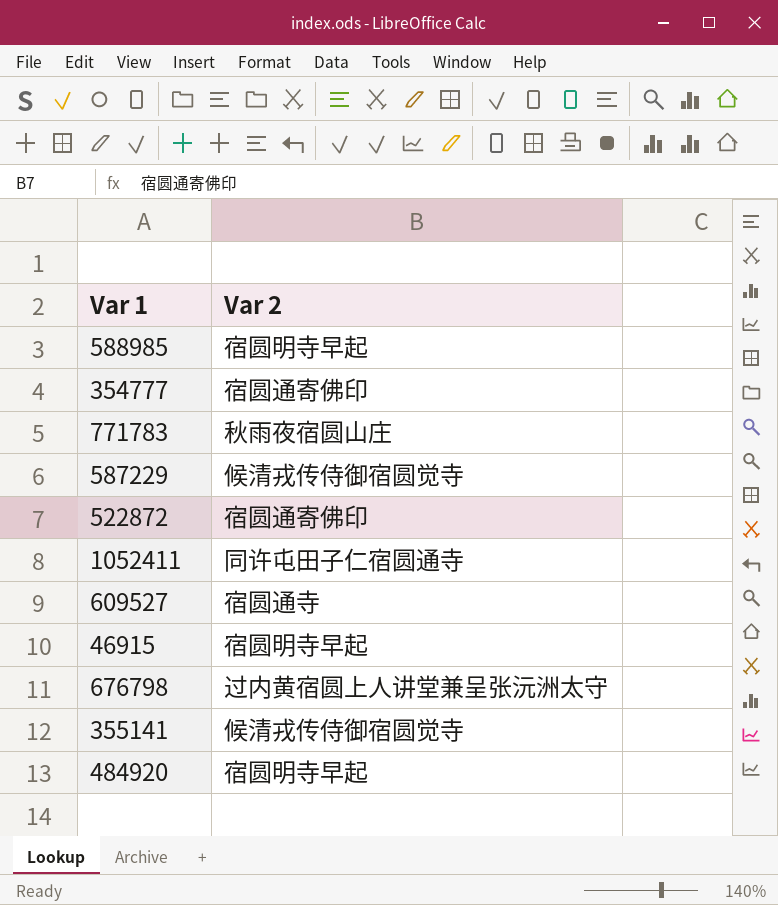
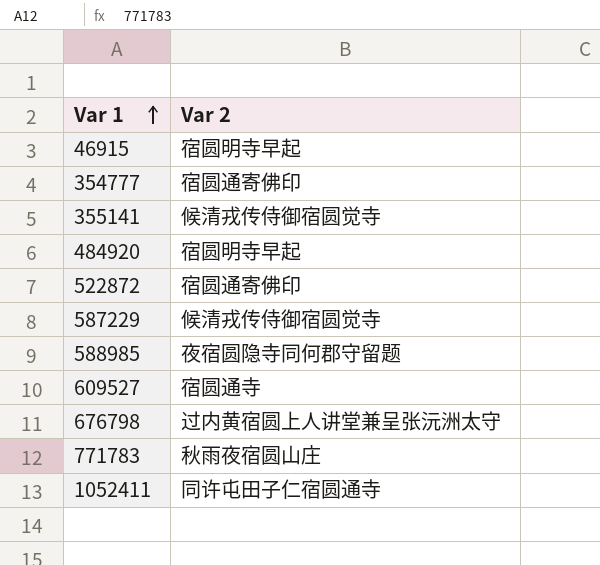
row order: none -> Var 1 ascending
588985 | Var 2: 宿圆明寺早起 -> 夜宿圆隐寺同何郡守留题

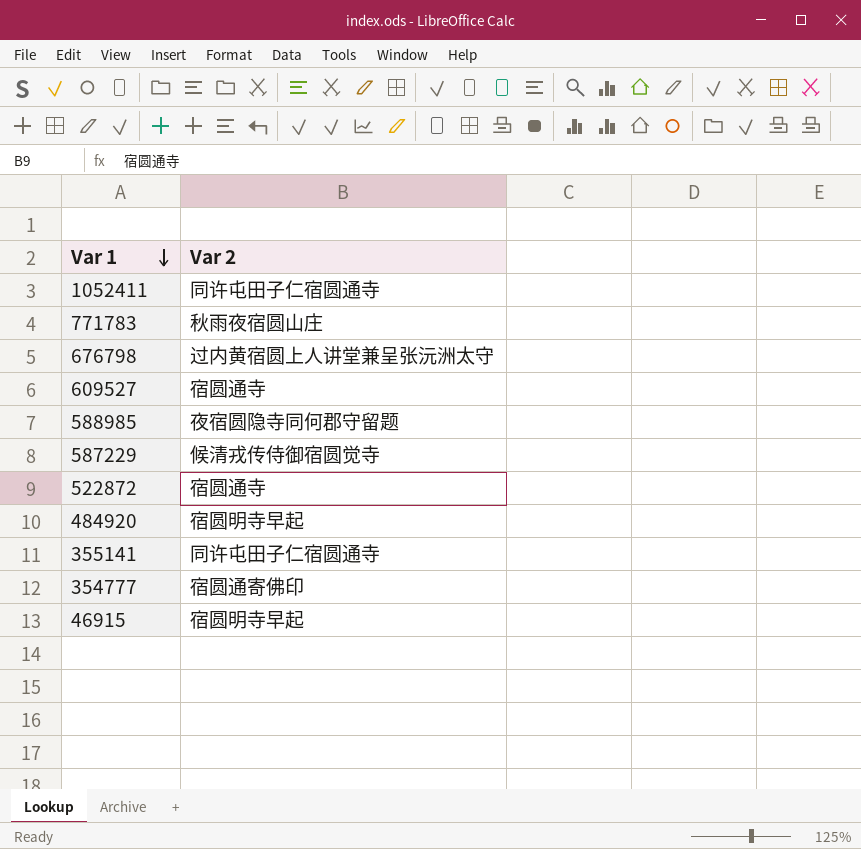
row order: Var 1 ascending -> Var 1 descending
522872 | Var 2: 宿圆通寄佛印 -> 宿圆通寺
355141 | Var 2: 候清戎传侍御宿圆觉寺 -> 同许屯田子仁宿圆通寺

